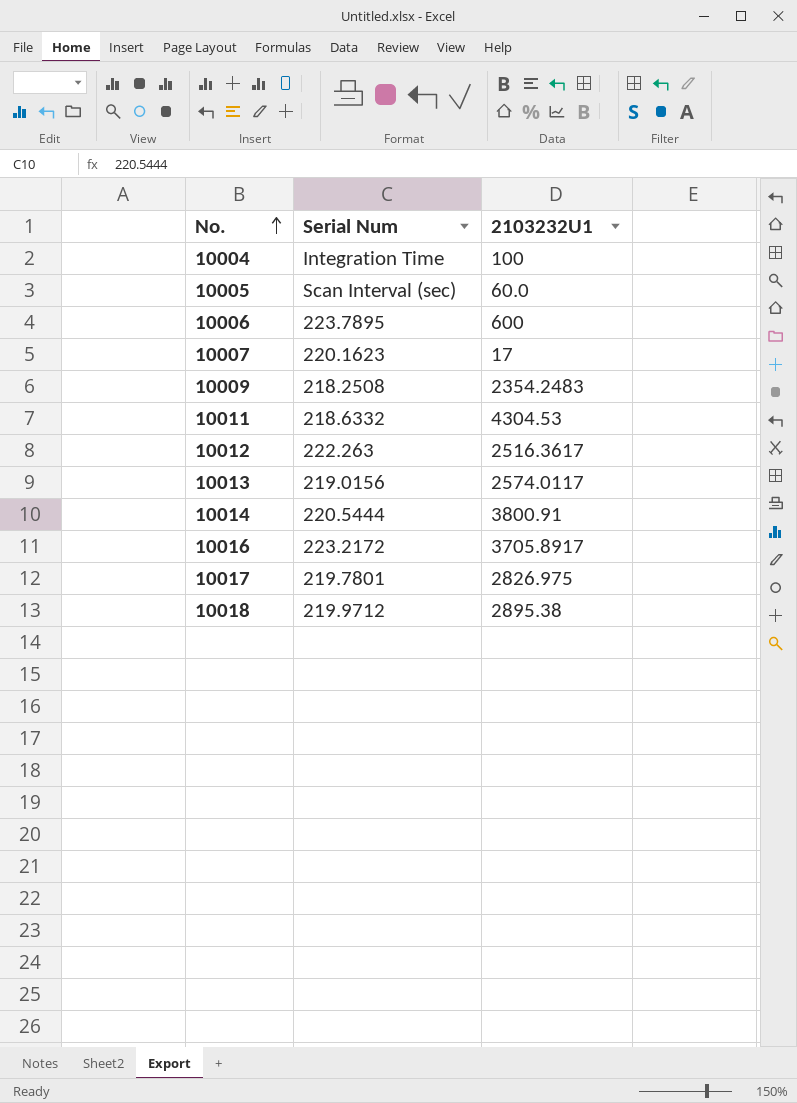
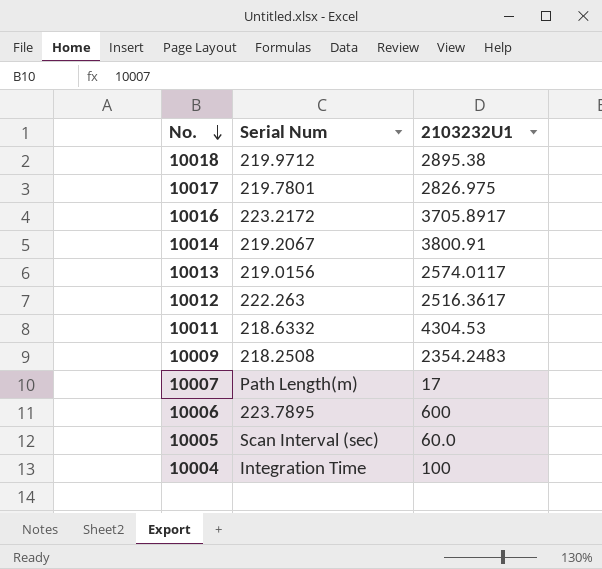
row order: No. ascending -> No. descending
10014 | Serial Num: 220.5444 -> 219.2067
10007 | Serial Num: 220.1623 -> Path Length(m)

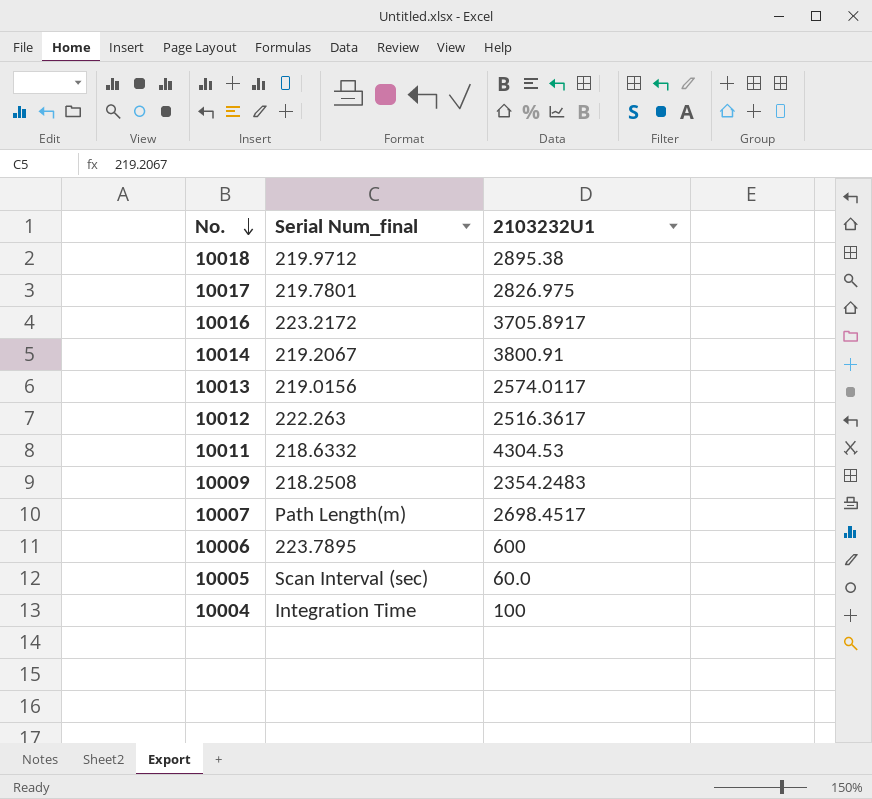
column name: Serial Num -> Serial Num_final
10007 | 2103232U1: 17 -> 2698.4517

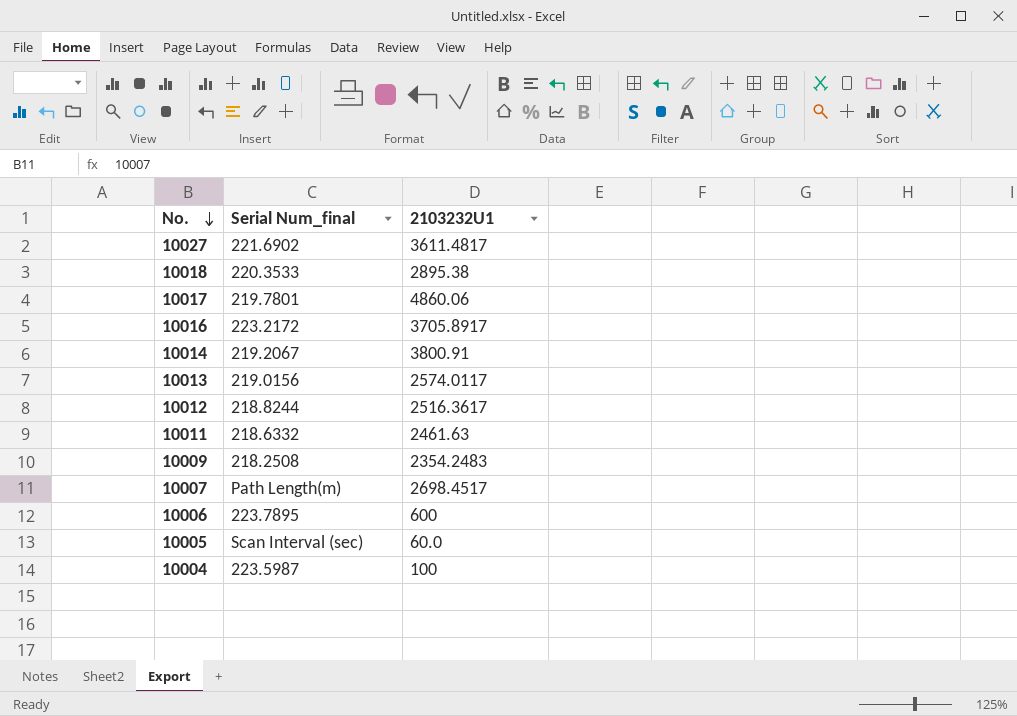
row 10027: none -> 221.6902 | 3611.4817
10018 | Serial Num_final: 219.9712 -> 220.3533
10017 | 2103232U1: 2826.975 -> 4860.06
10012 | Serial Num_final: 222.263 -> 218.8244
10011 | 2103232U1: 4304.53 -> 2461.63
10004 | Serial Num_final: Integration Time -> 223.5987

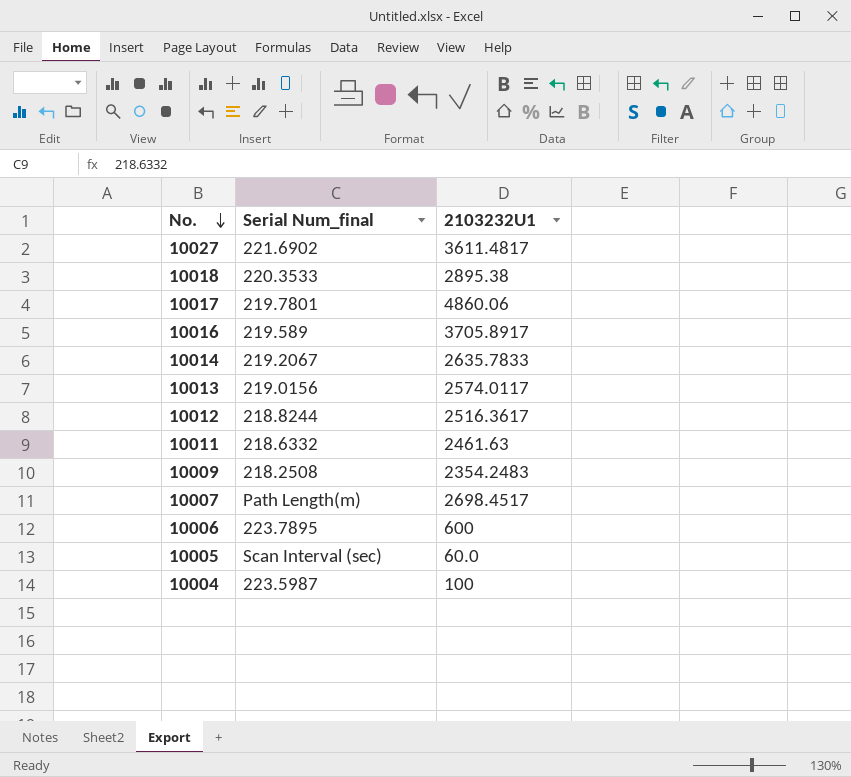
10016 | Serial Num_final: 223.2172 -> 219.589
10014 | 2103232U1: 3800.91 -> 2635.7833

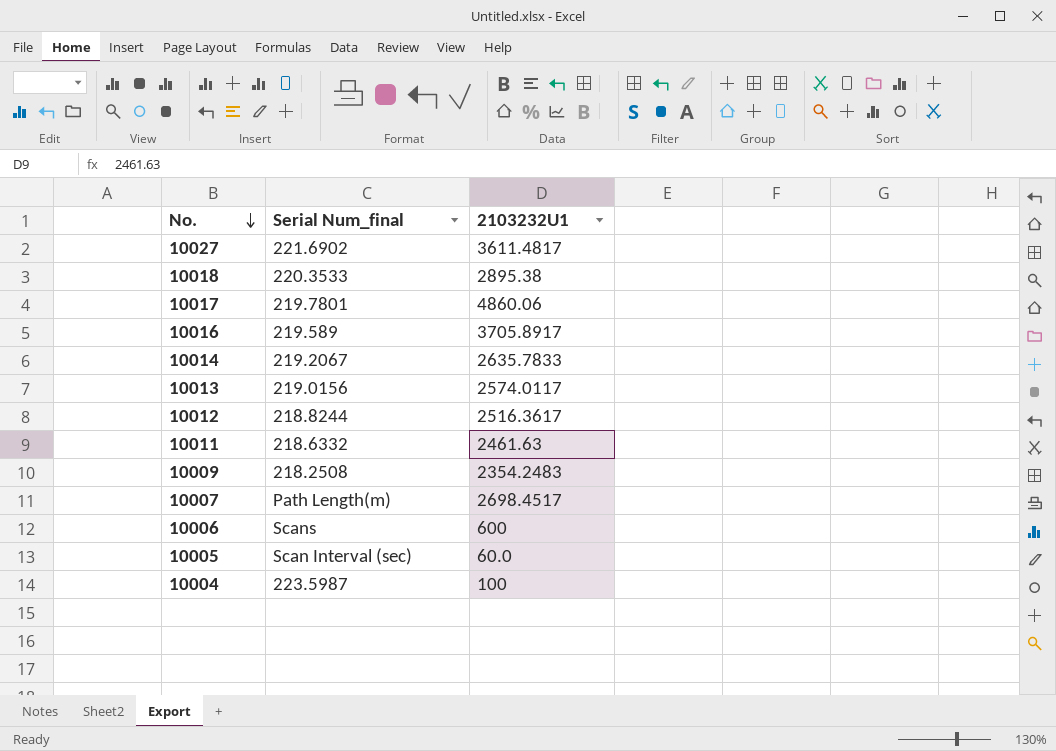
10006 | Serial Num_final: 223.7895 -> Scans

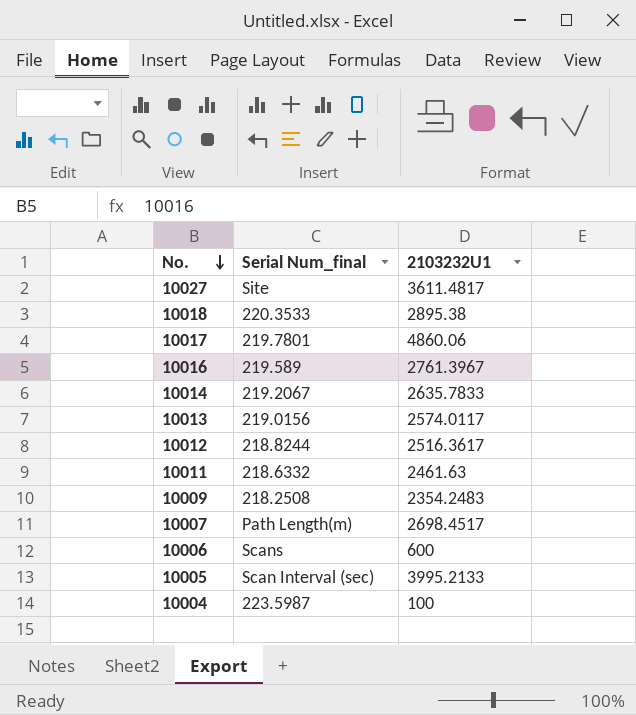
10027 | Serial Num_final: 221.6902 -> Site
10016 | 2103232U1: 3705.8917 -> 2761.3967
10005 | 2103232U1: 60.0 -> 3995.2133

